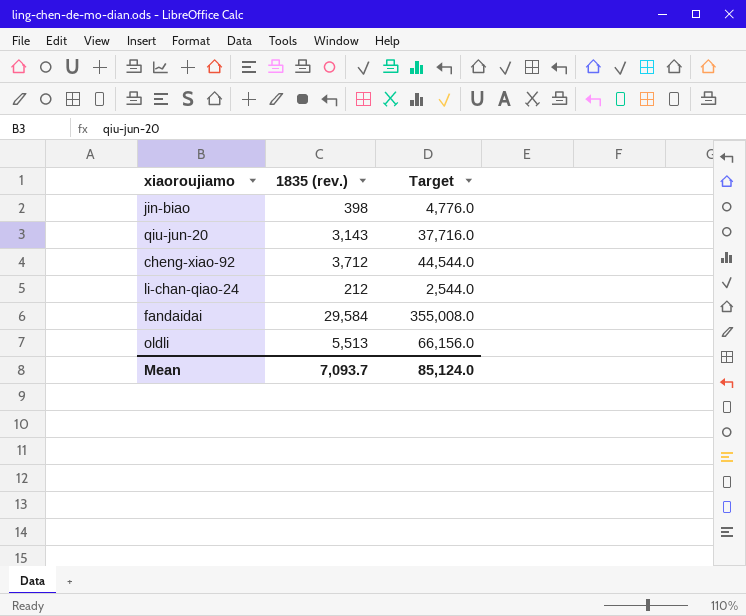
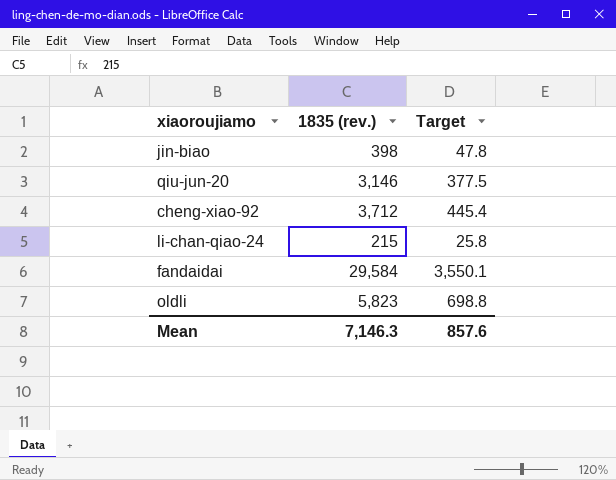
column Target | formula: [1835 (rev.)] * 12 -> [1835 (rev.)] * 0.12
qiu-jun-20 | 1835 (rev.): 3,143 -> 3,146
li-chan-qiao-24 | 1835 (rev.): 212 -> 215
oldli | 1835 (rev.): 5,513 -> 5,823
Mean | 1835 (rev.): 7,093.7 -> 7,146.3
Mean | Target: 85,124.0 -> 857.6

